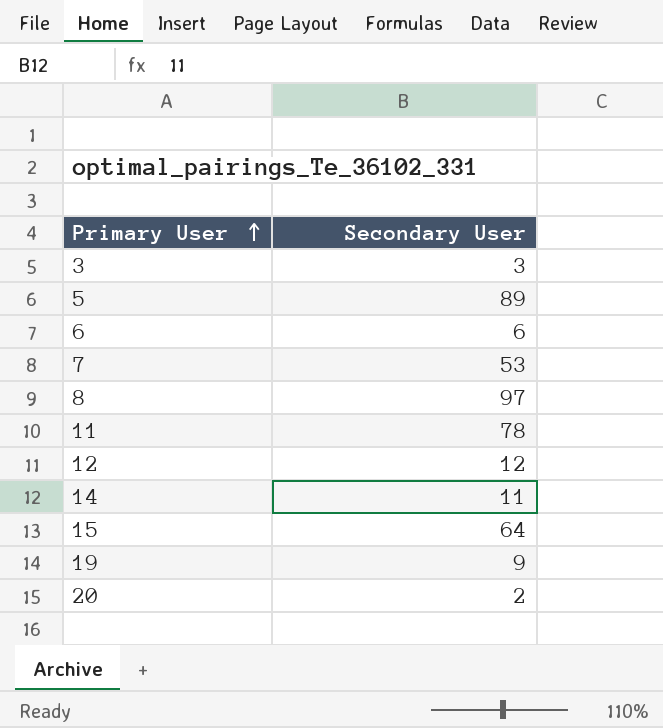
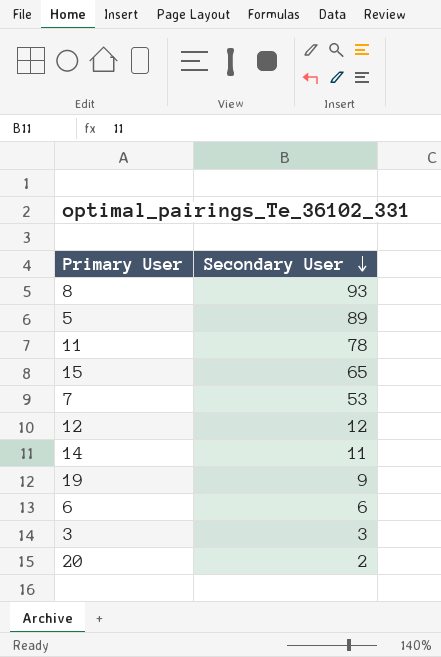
row order: Primary User ascending -> Secondary User descending
8 | Secondary User: 97 -> 93
15 | Secondary User: 64 -> 65

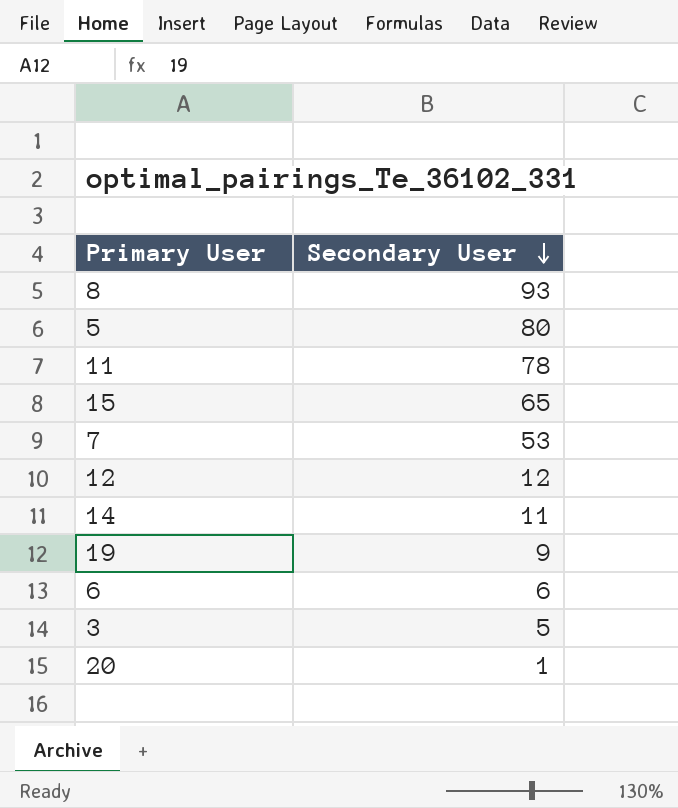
5 | Secondary User: 89 -> 80
3 | Secondary User: 3 -> 5
20 | Secondary User: 2 -> 1

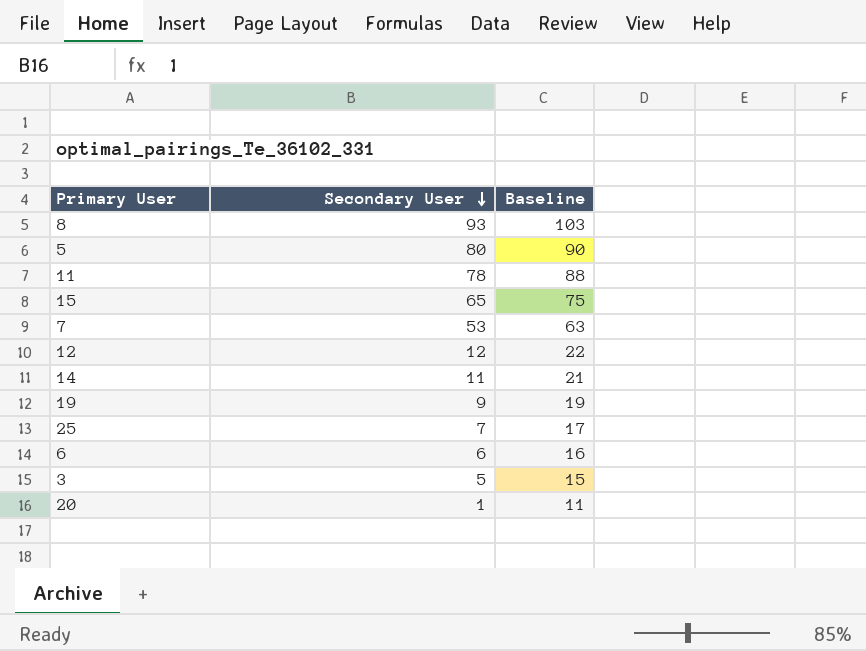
column Baseline | formula: none -> [Secondary User] + 10
row 25: none -> 7 | 17

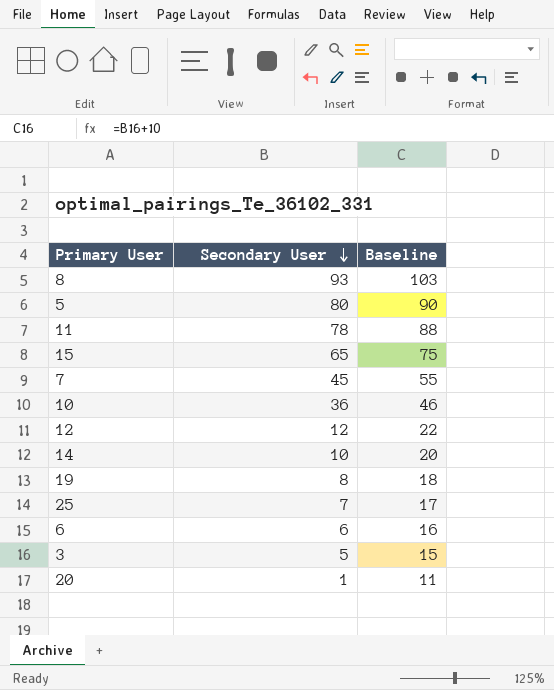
7 | Secondary User: 53 -> 45
7 | Baseline: 63 -> 55
row 10: none -> 36 | 46
14 | Secondary User: 11 -> 10
14 | Baseline: 21 -> 20
19 | Secondary User: 9 -> 8
19 | Baseline: 19 -> 18

